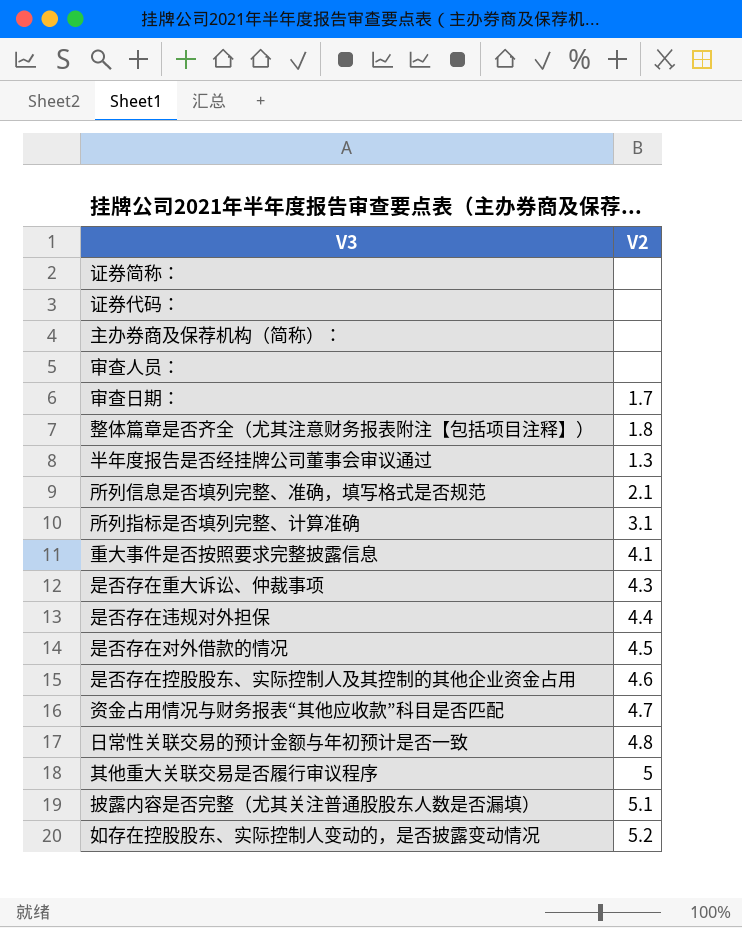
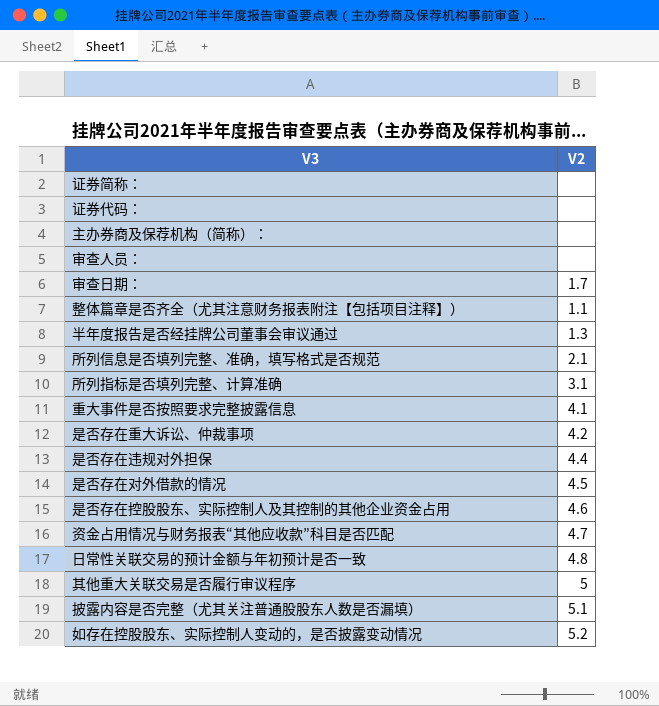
整体篇章是否齐全（尤其注意财务报表附注【包括项目注释】） | V2: 1.8 -> 1.1
是否存在重大诉讼、仲裁事项 | V2: 4.3 -> 4.2

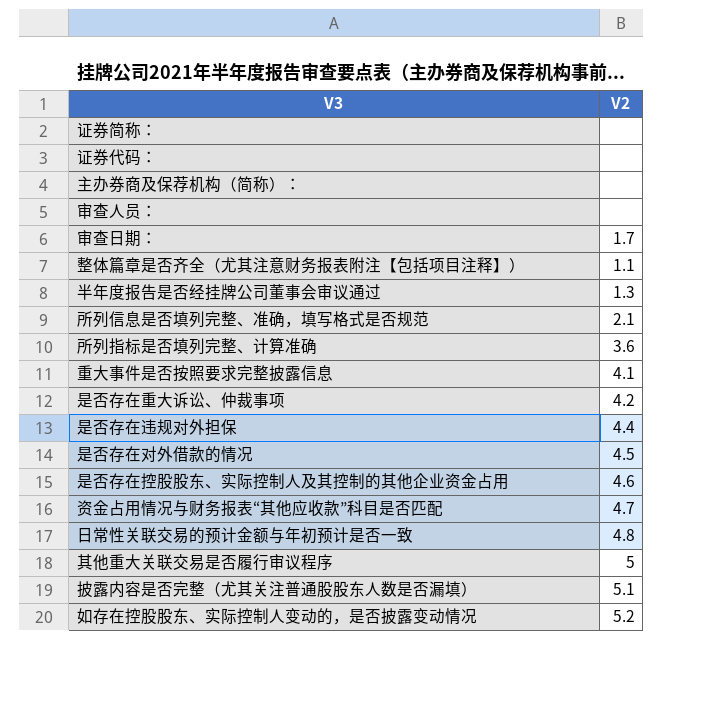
所列指标是否填列完整、计算准确 | V2: 3.1 -> 3.6

